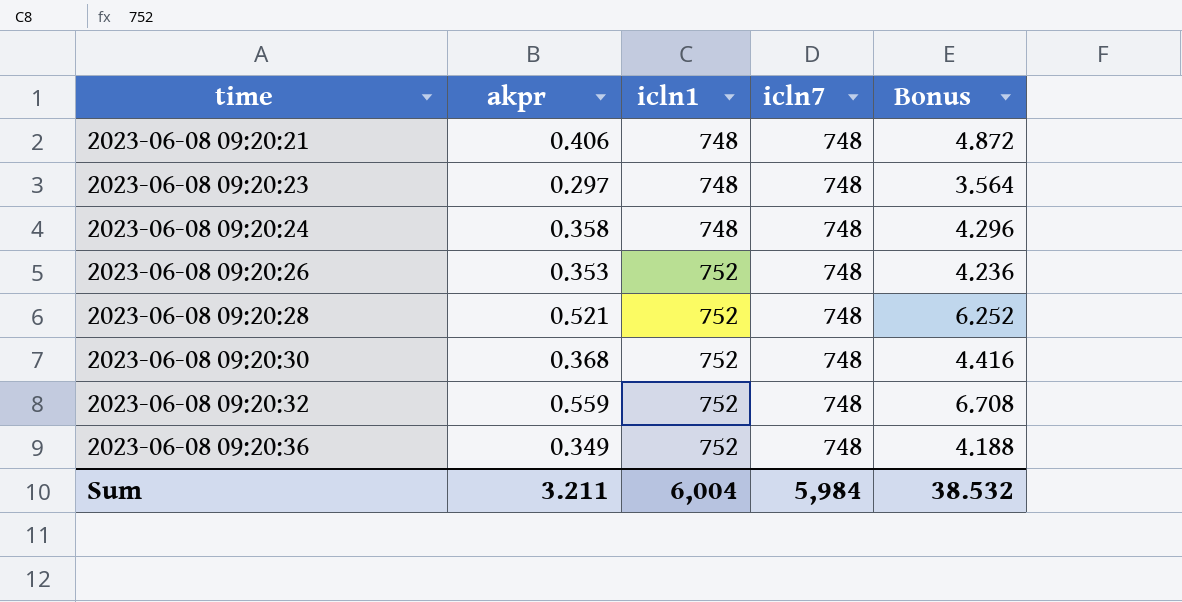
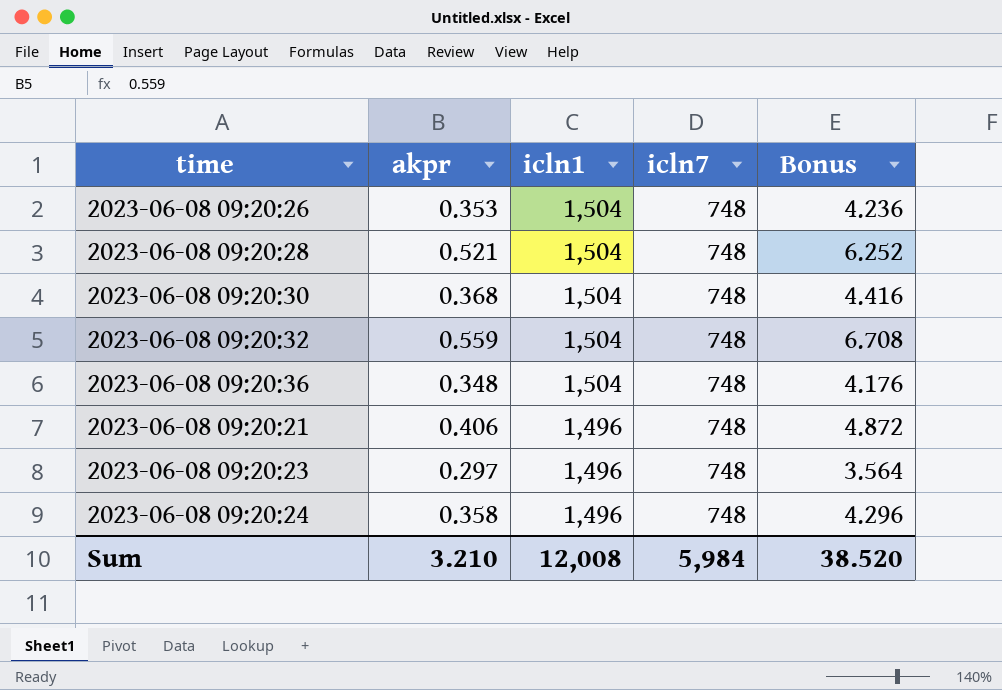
row order: time ascending -> icln1 descending
2023-06-08 09:20:26 | icln1: 752 -> 1,504
2023-06-08 09:20:28 | icln1: 752 -> 1,504
2023-06-08 09:20:30 | icln1: 752 -> 1,504
2023-06-08 09:20:32 | icln1: 752 -> 1,504
2023-06-08 09:20:36 | akpr: 0.349 -> 0.348
2023-06-08 09:20:36 | icln1: 752 -> 1,504
2023-06-08 09:20:36 | Bonus: 4.188 -> 4.176
2023-06-08 09:20:21 | icln1: 748 -> 1,496
2023-06-08 09:20:23 | icln1: 748 -> 1,496
2023-06-08 09:20:24 | icln1: 748 -> 1,496
Sum | akpr: 3.211 -> 3.210
Sum | icln1: 6,004 -> 12,008
Sum | Bonus: 38.532 -> 38.520

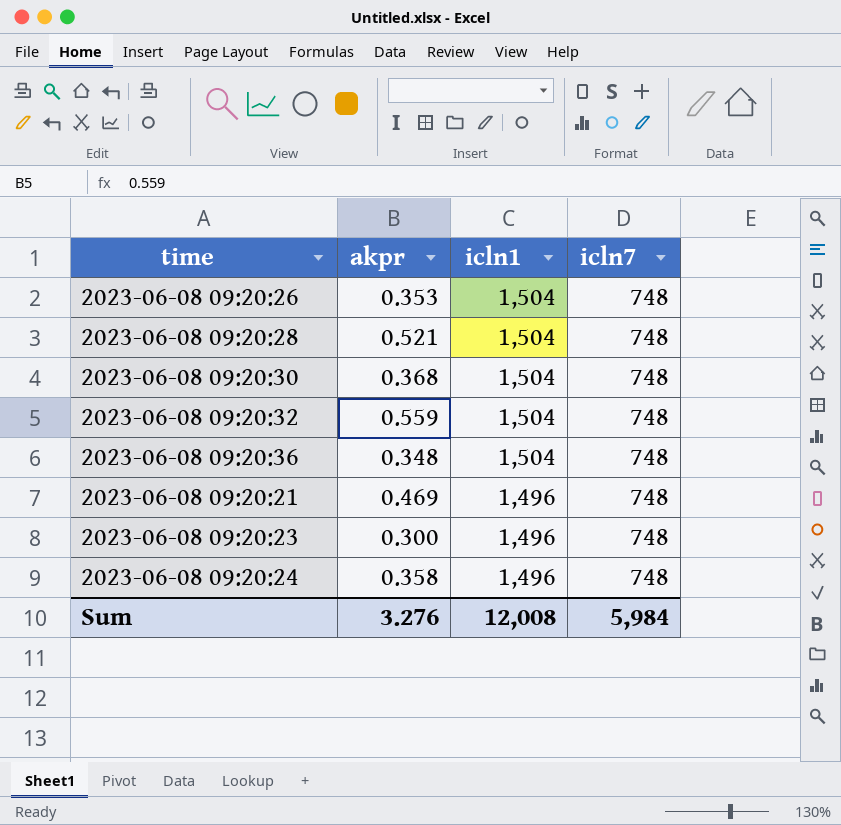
column Bonus | formula: [akpr] * 12 -> none
2023-06-08 09:20:21 | akpr: 0.406 -> 0.469
2023-06-08 09:20:23 | akpr: 0.297 -> 0.300
Sum | akpr: 3.210 -> 3.276

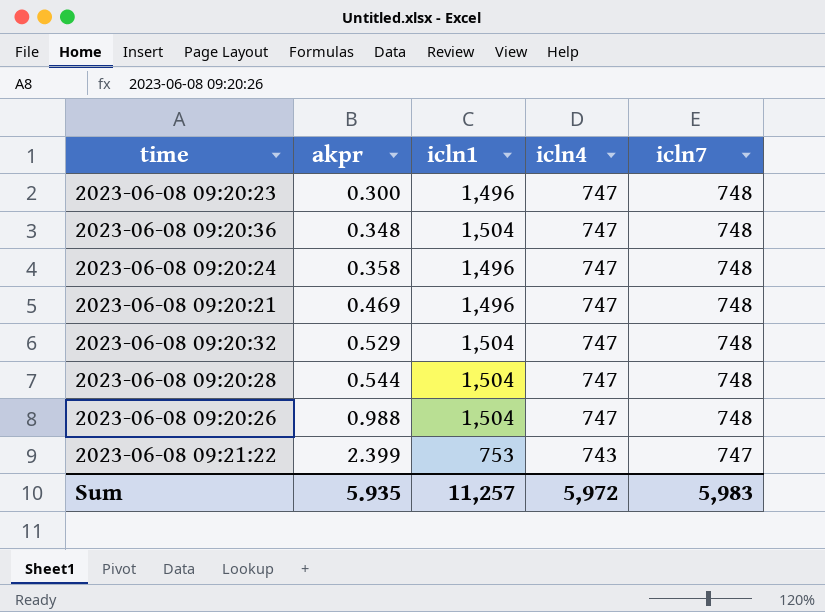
row order: icln1 descending -> akpr ascending
column icln4 | position: none -> 4
row 2023-06-08 09:20:30: 0.368 | 1,504 | 748 -> none
2023-06-08 09:20:32 | akpr: 0.559 -> 0.529
2023-06-08 09:20:28 | akpr: 0.521 -> 0.544
2023-06-08 09:20:26 | akpr: 0.353 -> 0.988
row 2023-06-08 09:21:22: none -> 2.399 | 753 | 743 | 747
Sum | akpr: 3.276 -> 5.935
Sum | icln1: 12,008 -> 11,257
Sum | icln7: 5,984 -> 5,983

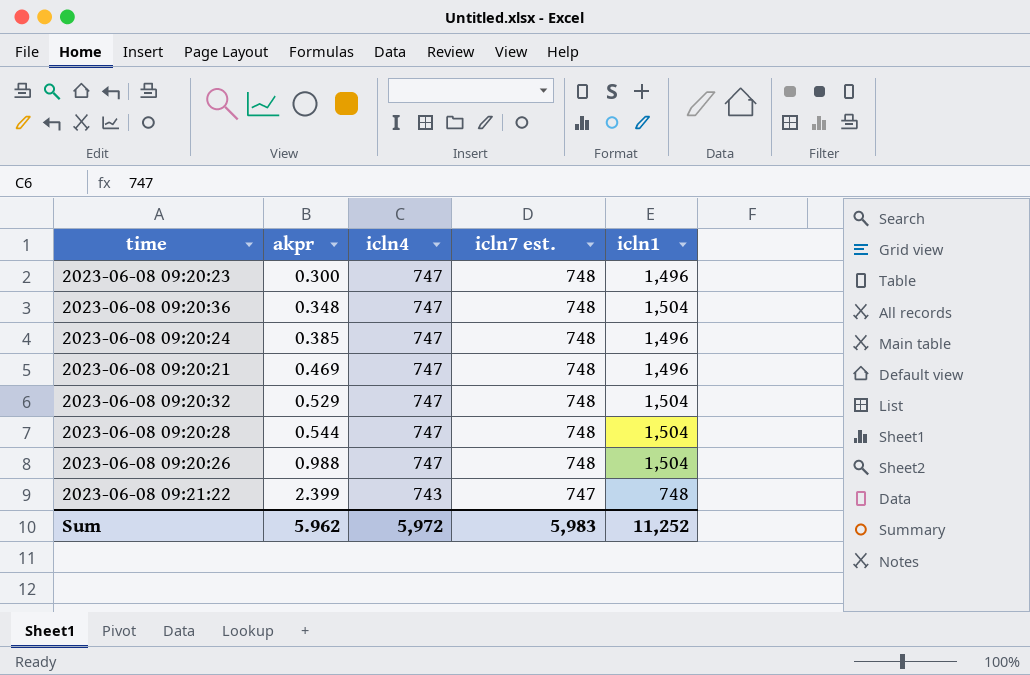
column name: icln7 -> icln7 est.
column icln1 | position: 3 -> 5
2023-06-08 09:20:24 | akpr: 0.358 -> 0.385
2023-06-08 09:21:22 | icln1: 753 -> 748
Sum | akpr: 5.935 -> 5.962
Sum | icln1: 11,257 -> 11,252

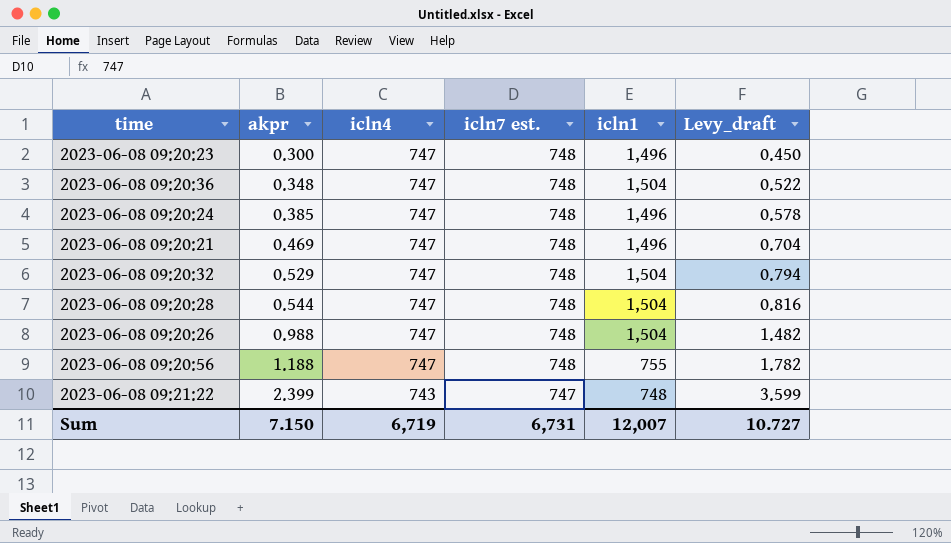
column Levy_draft | formula: none -> [akpr] * 1.5
row 2023-06-08 09:20:56: none -> 1.188 | 747 | 748 | 755 | 1.782
Sum | akpr: 5.962 -> 7.150
Sum | icln4: 5,972 -> 6,719
Sum | icln7 est.: 5,983 -> 6,731
Sum | icln1: 11,252 -> 12,007

